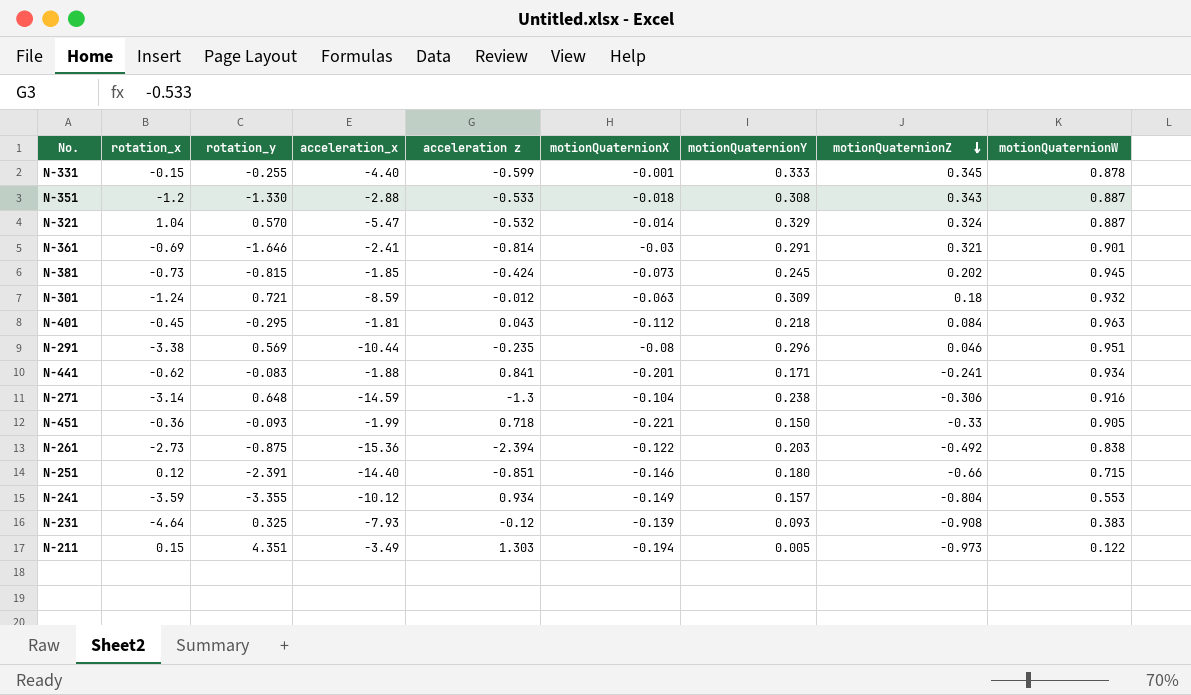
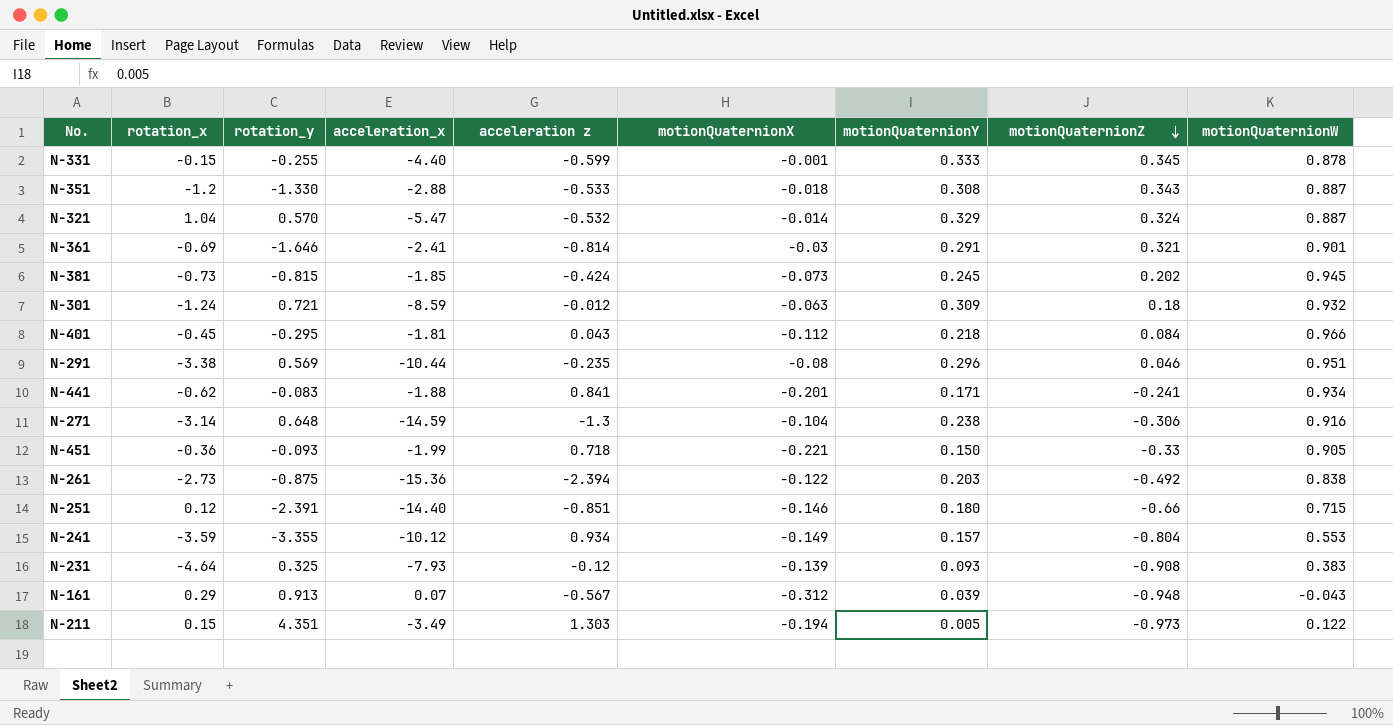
N-401 | motionQuaternionW: 0.963 -> 0.966
row N-161: none -> 0.29 | 0.913 | 0.07 | -0.567 | -0.312 | 0.039 | -0.948 | -0.043

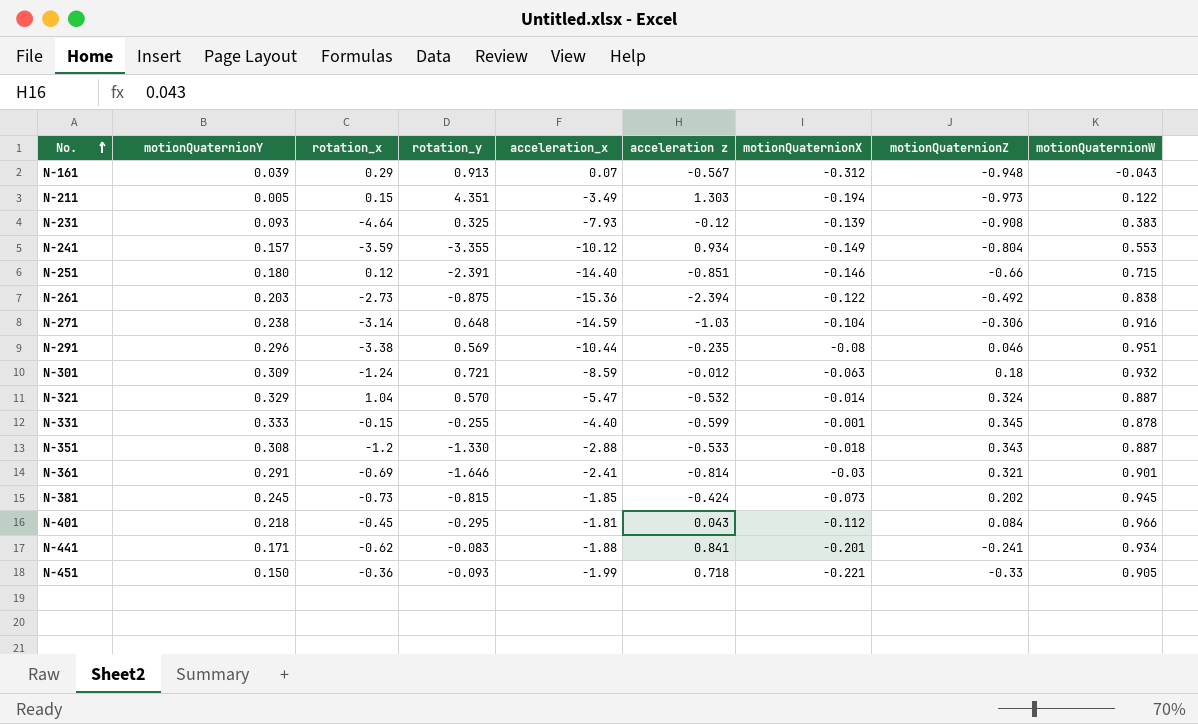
row order: motionQuaternionZ descending -> No. ascending
column motionQuaternionY | position: 7 -> 2
N-271 | acceleration z: -1.3 -> -1.03

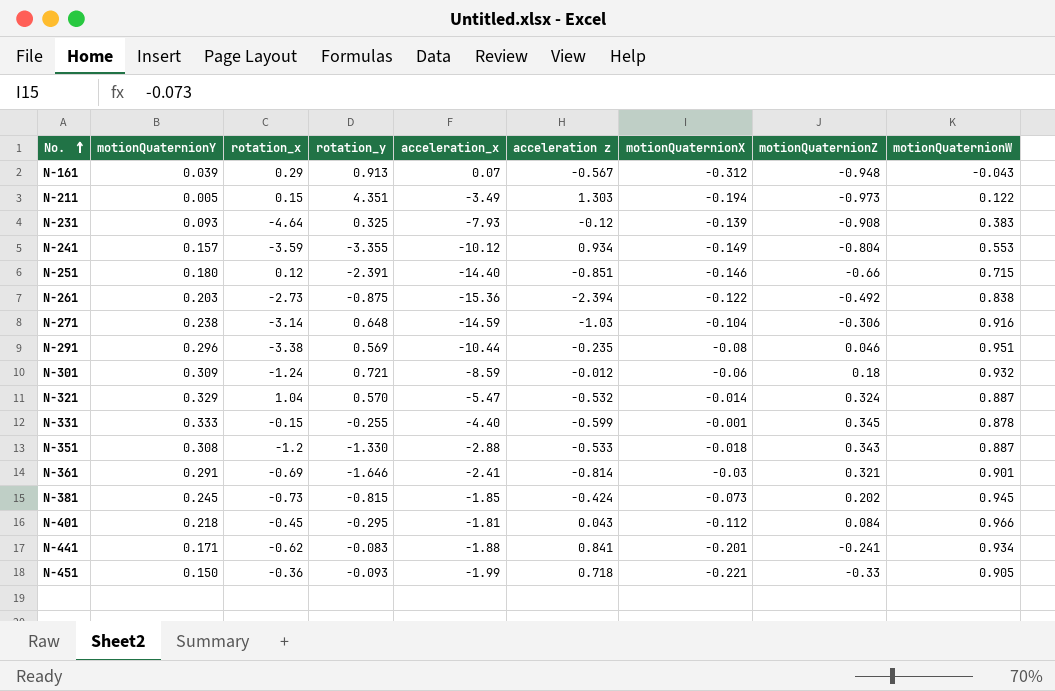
N-301 | motionQuaternionX: -0.063 -> -0.06

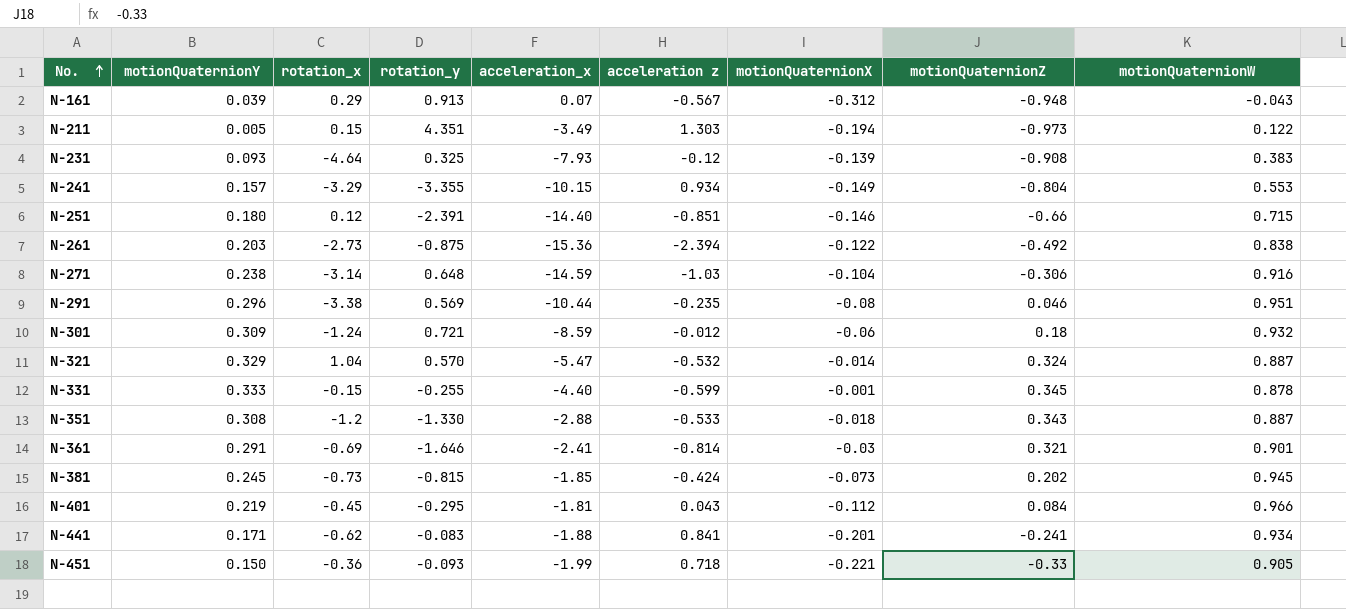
N-241 | rotation_x: -3.59 -> -3.29
N-241 | acceleration_x: -10.12 -> -10.15
N-401 | motionQuaternionY: 0.218 -> 0.219

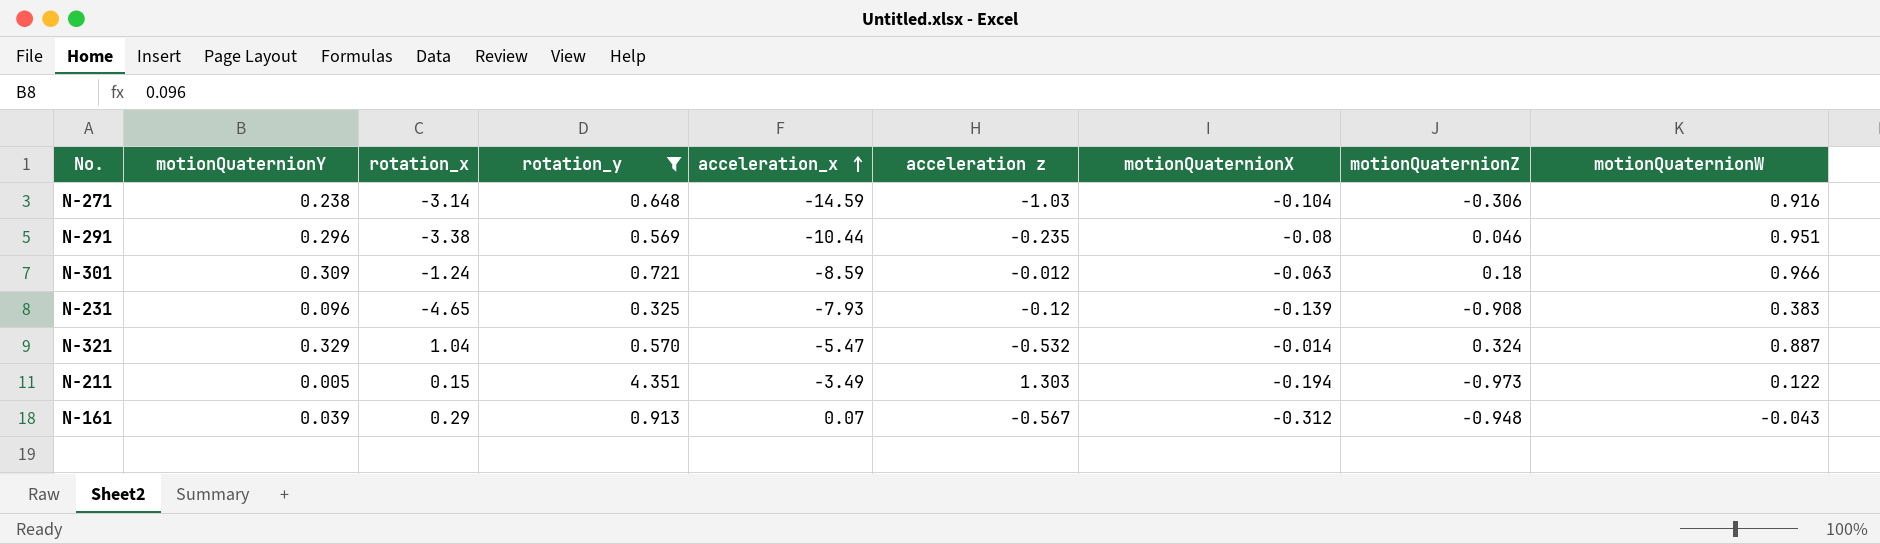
filter: none -> rotation_y >= 0.325
row order: No. ascending -> acceleration_x ascending
N-301 | motionQuaternionX: -0.06 -> -0.063
N-301 | motionQuaternionW: 0.932 -> 0.966
N-231 | motionQuaternionY: 0.093 -> 0.096
N-231 | rotation_x: -4.64 -> -4.65

